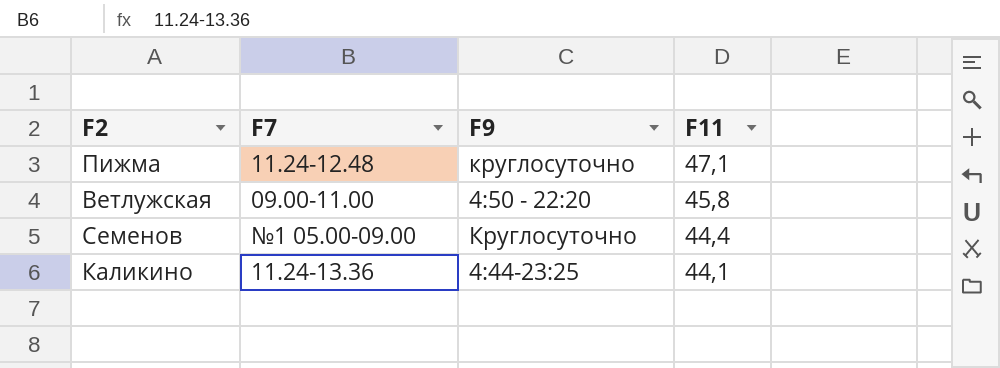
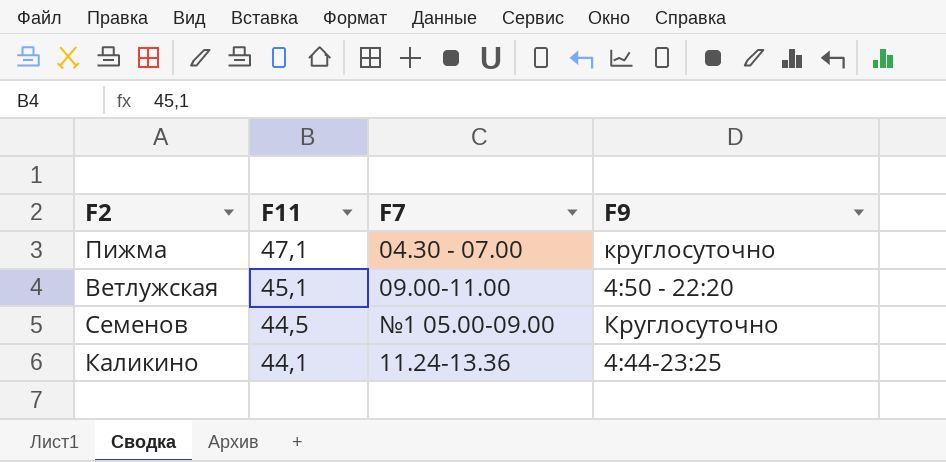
column F11 | position: 4 -> 2
Пижма | F7: 11.24-12.48 -> 04.30 - 07.00
Ветлужская | F11: 45,8 -> 45,1
Семенов | F11: 44,4 -> 44,5

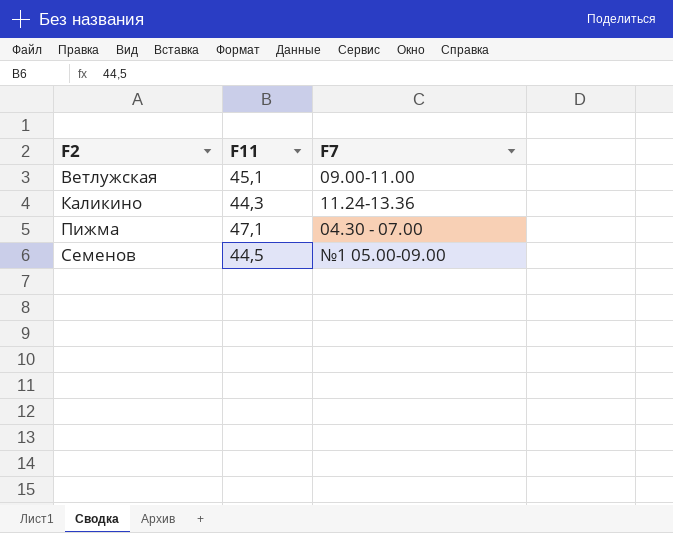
row order: F11 descending -> F2 ascending
column F9 | position: 4 -> none
Каликино | F11: 44,1 -> 44,3

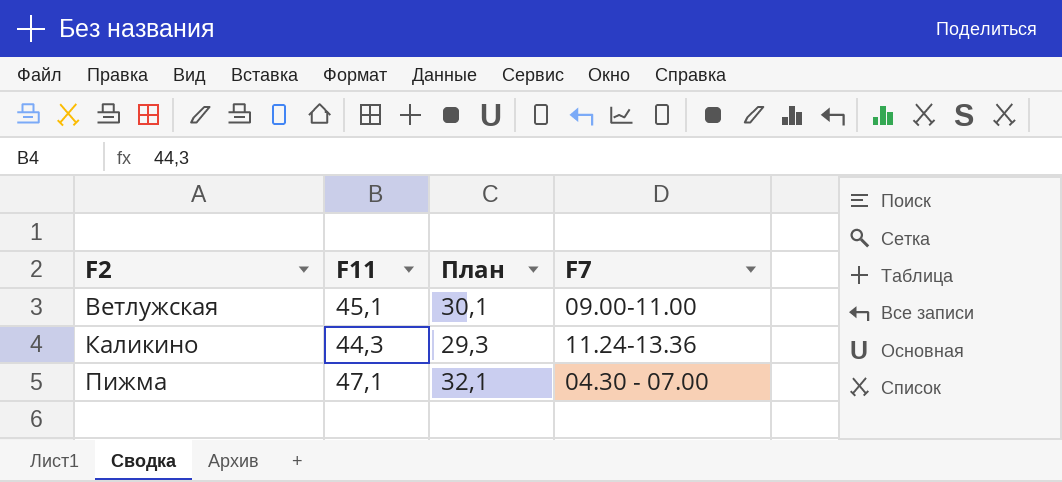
column План | formula: none -> [F11] - 15
row Семенов: 44,5 | №1 05.00-09.00 -> none

